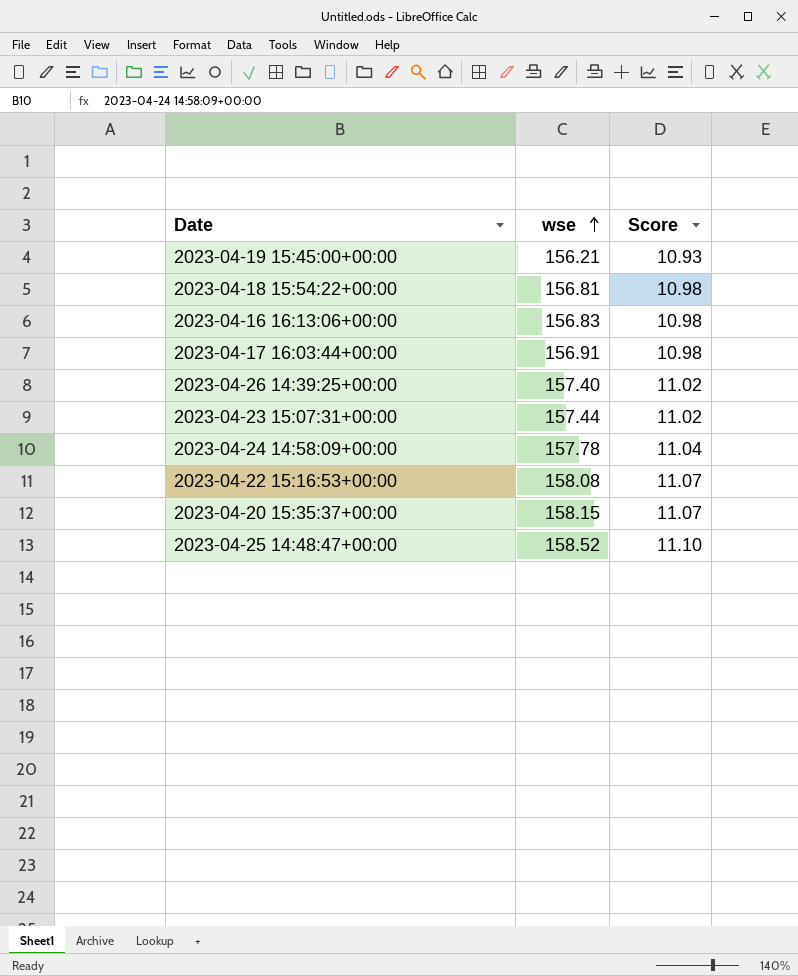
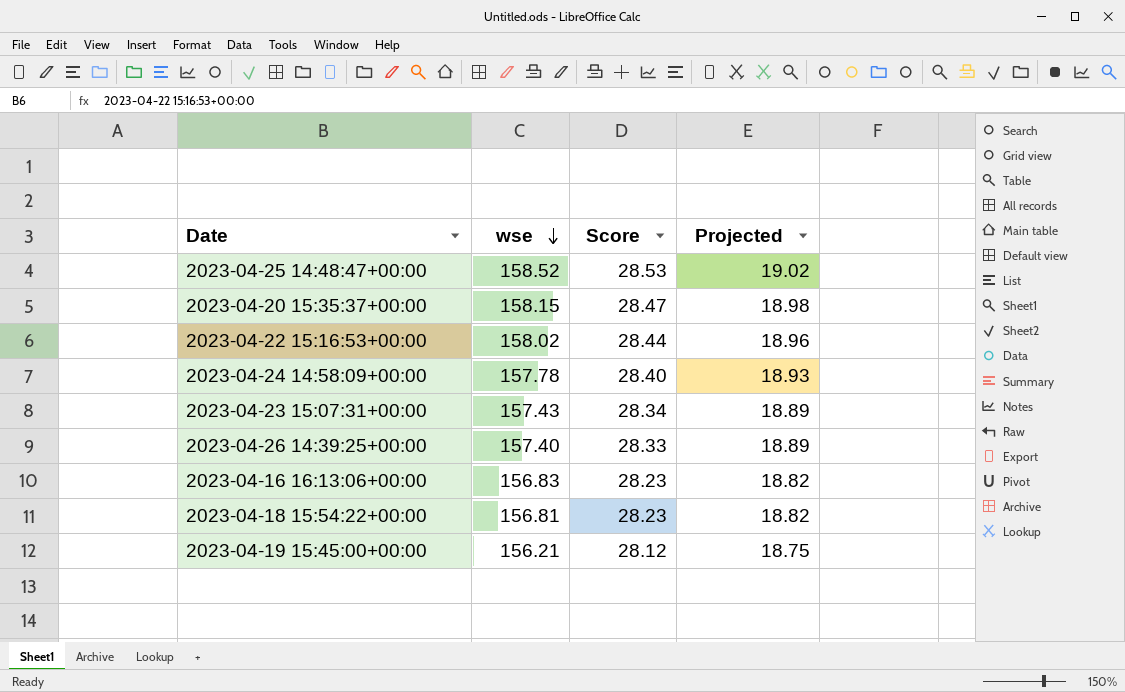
row order: wse ascending -> wse descending
column Score | formula: [wse] * 0.07 -> [wse] * 0.18
column Projected | formula: none -> [wse] * 0.12
row 2023-04-17 16:03:44+00:00: 156.91 | 10.98 -> none
2023-04-22 15:16:53+00:00 | wse: 158.08 -> 158.02
2023-04-23 15:07:31+00:00 | wse: 157.44 -> 157.43

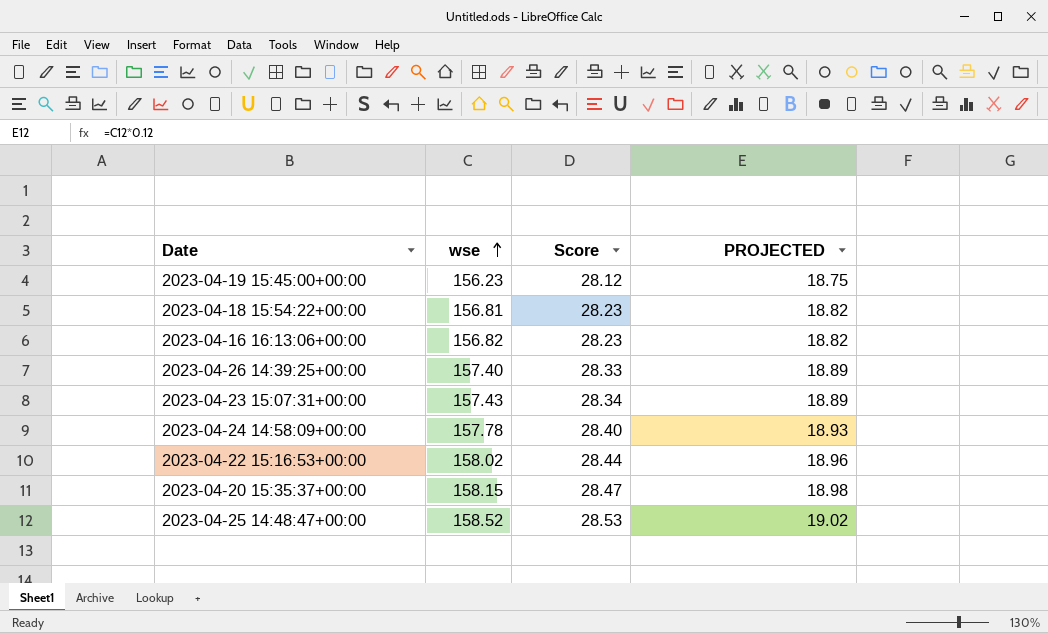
row order: wse descending -> wse ascending
column name: Projected -> PROJECTED
2023-04-19 15:45:00+00:00 | wse: 156.21 -> 156.23
2023-04-16 16:13:06+00:00 | wse: 156.83 -> 156.82

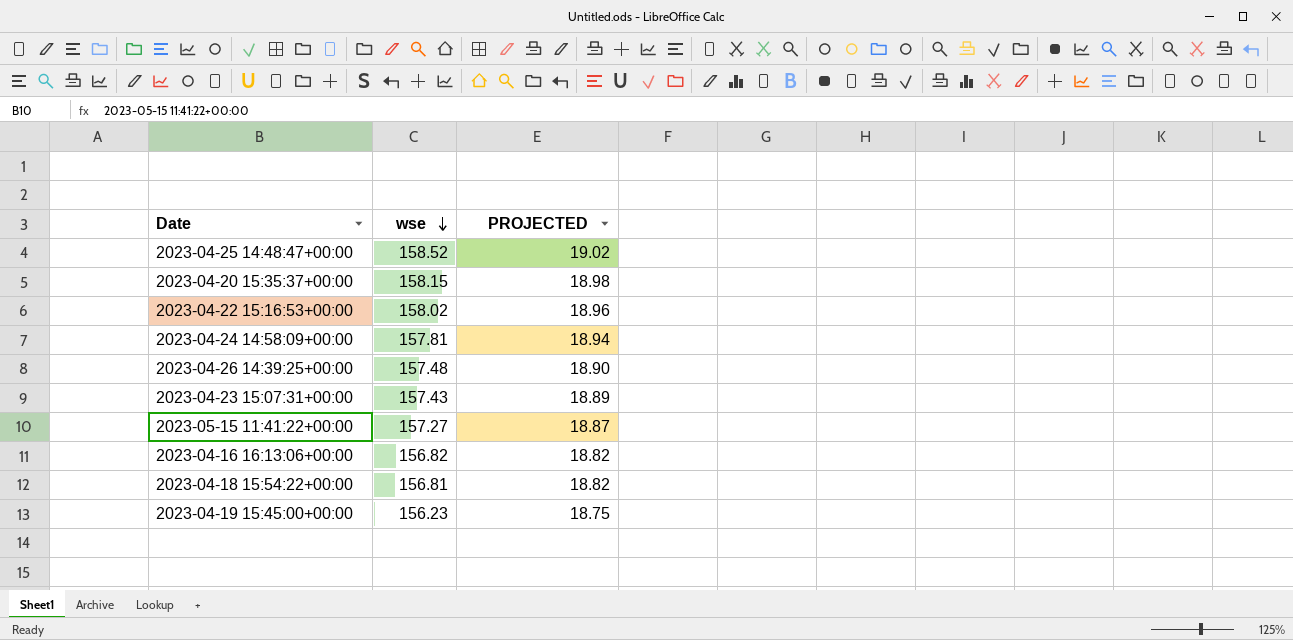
row order: wse ascending -> wse descending
column Score | formula: [wse] * 0.18 -> none
2023-04-24 14:58:09+00:00 | wse: 157.78 -> 157.81
2023-04-24 14:58:09+00:00 | PROJECTED: 18.93 -> 18.94
2023-04-26 14:39:25+00:00 | wse: 157.40 -> 157.48
2023-04-26 14:39:25+00:00 | PROJECTED: 18.89 -> 18.90
row 2023-05-15 11:41:22+00:00: none -> 157.27 | 18.87

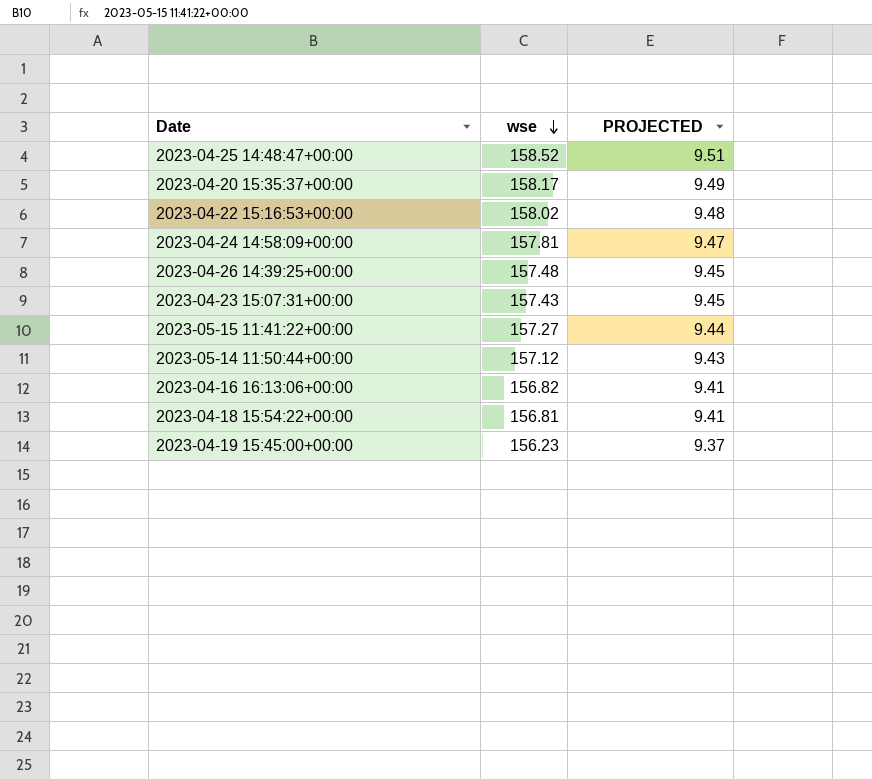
column PROJECTED | formula: [wse] * 0.12 -> [wse] * 0.06
2023-04-20 15:35:37+00:00 | wse: 158.15 -> 158.17
row 2023-05-14 11:50:44+00:00: none -> 157.12 | 9.43

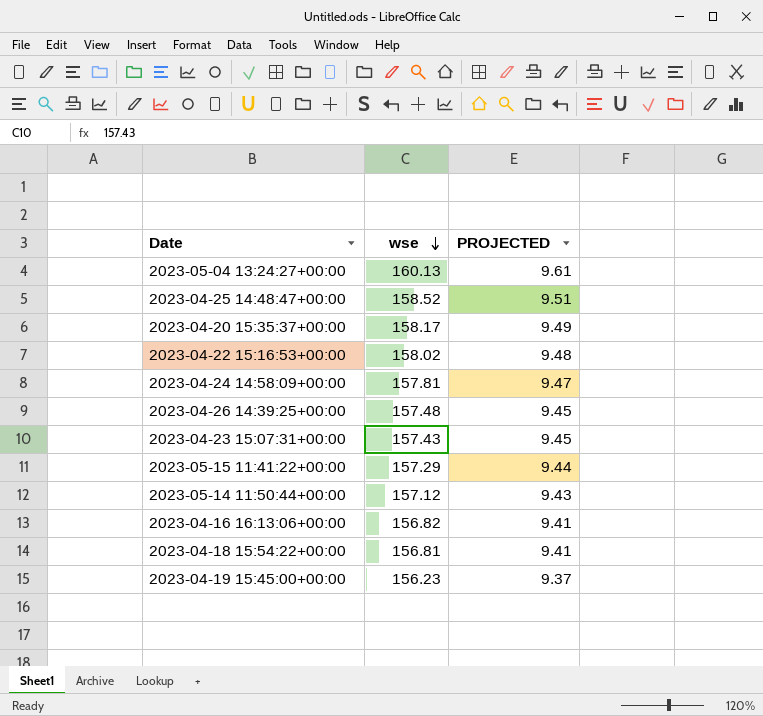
row 2023-05-04 13:24:27+00:00: none -> 160.13 | 9.61
2023-05-15 11:41:22+00:00 | wse: 157.27 -> 157.29

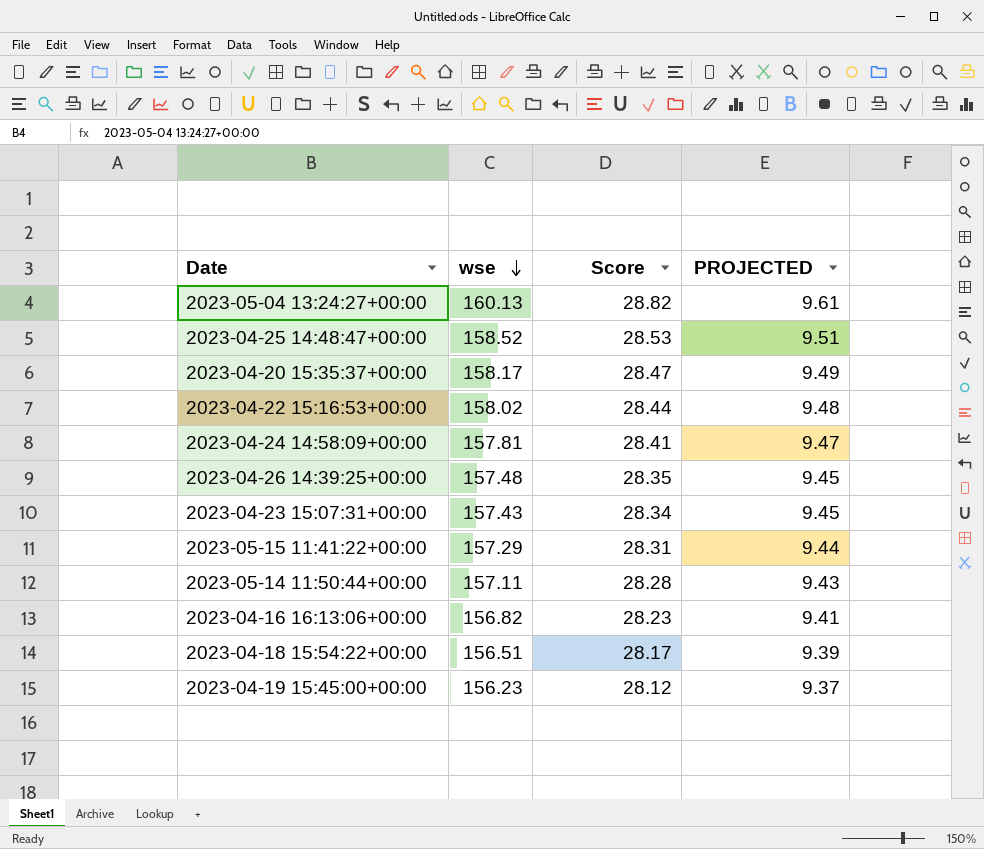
column Score | formula: none -> [wse] * 0.18
2023-05-14 11:50:44+00:00 | wse: 157.12 -> 157.11
2023-04-18 15:54:22+00:00 | wse: 156.81 -> 156.51
2023-04-18 15:54:22+00:00 | PROJECTED: 9.41 -> 9.39

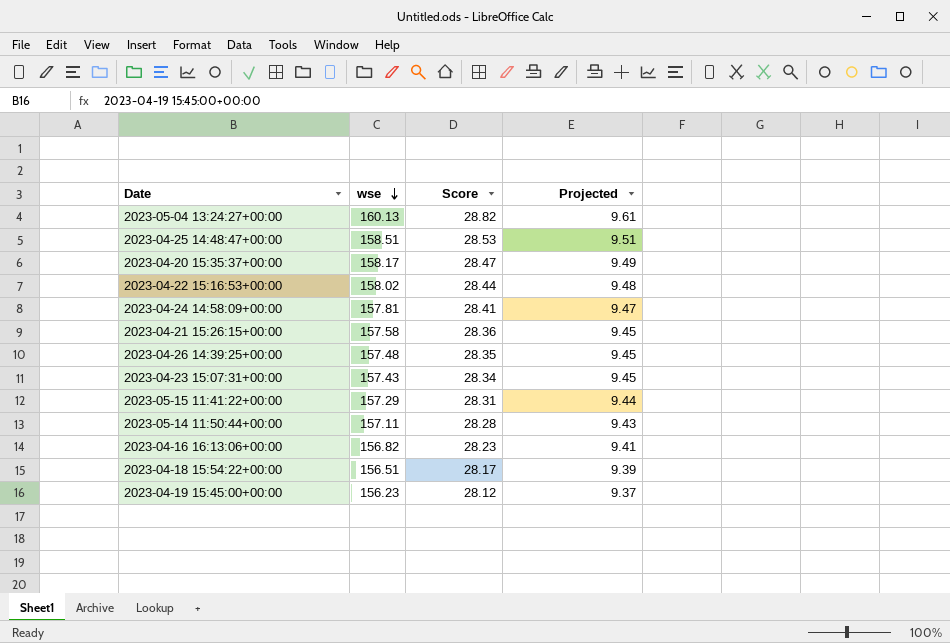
column name: PROJECTED -> Projected
2023-04-25 14:48:47+00:00 | wse: 158.52 -> 158.51
row 2023-04-21 15:26:15+00:00: none -> 157.58 | 28.36 | 9.45

